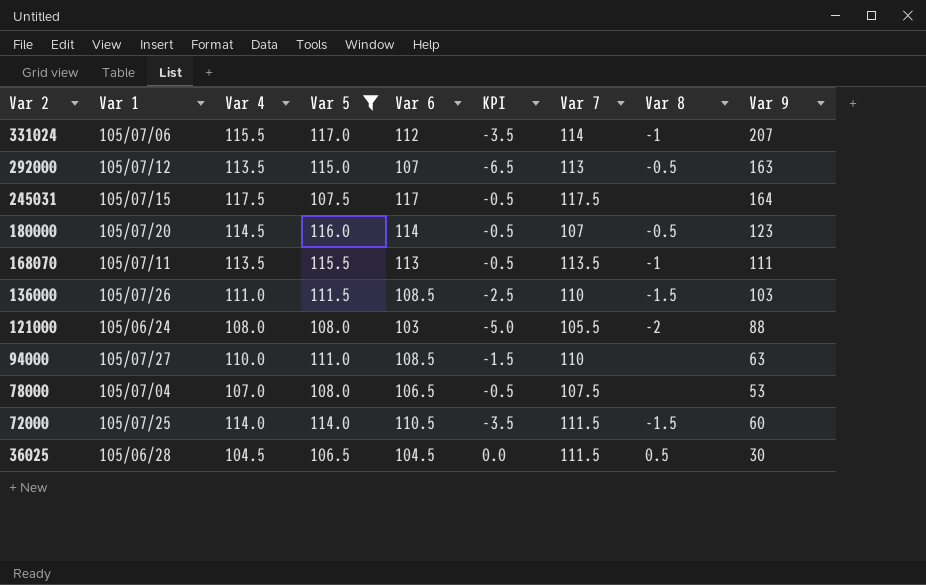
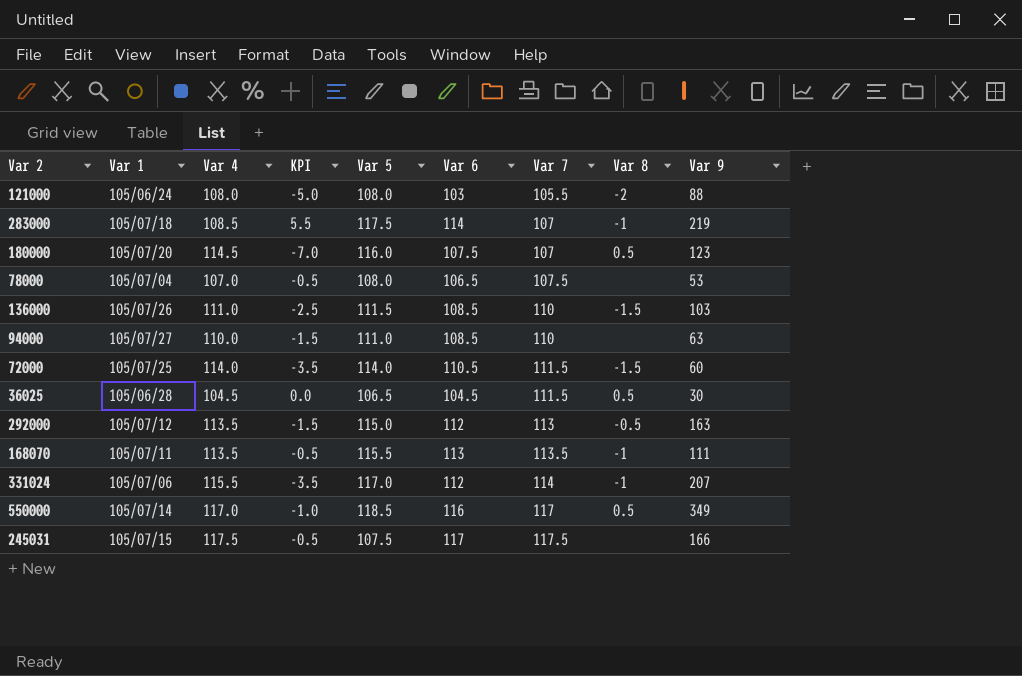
filter: Var 5 <= 117.0 -> none
row order: Var 2 descending -> Var 7 ascending
column KPI | position: 6 -> 4
180000 | KPI: -0.5 -> -7.0
180000 | Var 6: 114 -> 107.5
180000 | Var 8: -0.5 -> 0.5
292000 | KPI: -6.5 -> -1.5
292000 | Var 6: 107 -> 112
245031 | Var 9: 164 -> 166

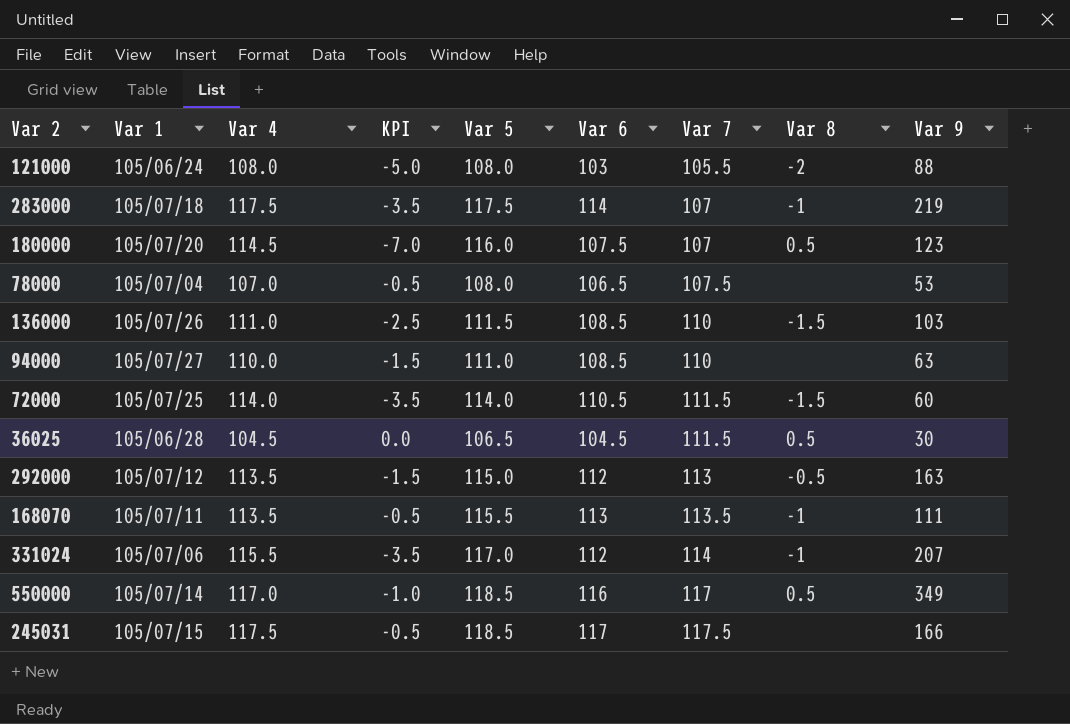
283000 | Var 4: 108.5 -> 117.5
283000 | KPI: 5.5 -> -3.5
245031 | Var 5: 107.5 -> 118.5

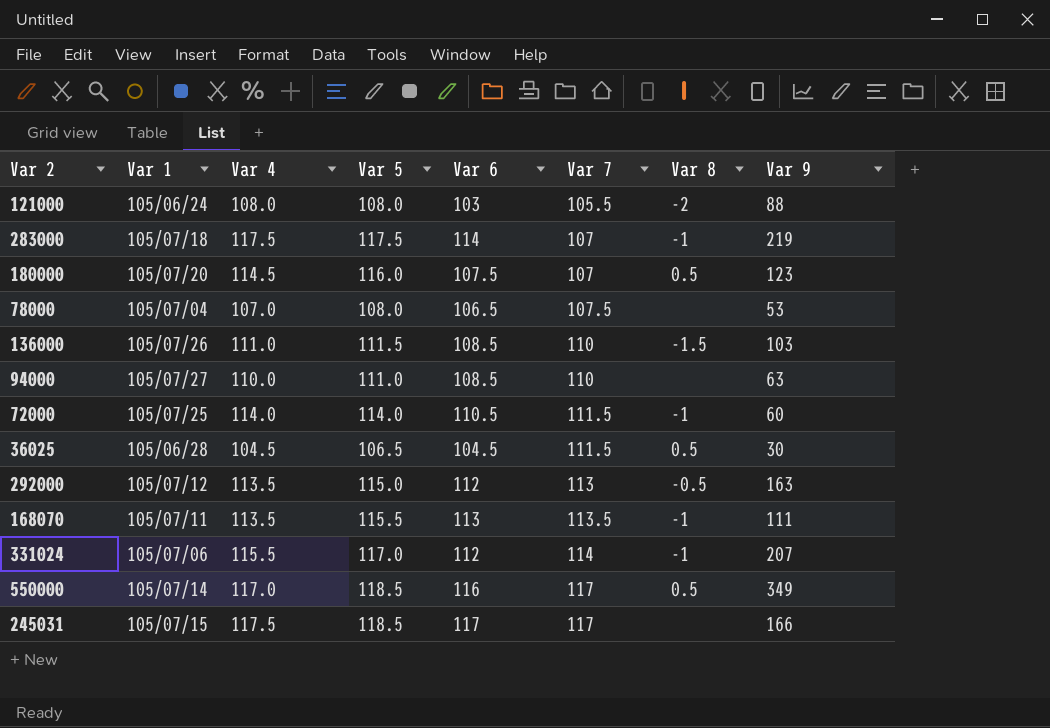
column KPI | formula: [Var 6] - [Var 4] -> none
72000 | Var 8: -1.5 -> -1
245031 | Var 7: 117.5 -> 117

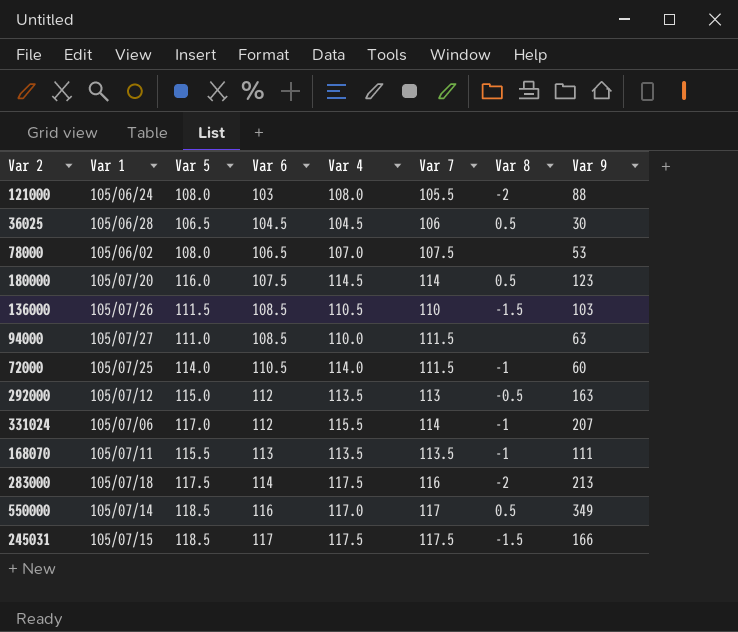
row order: Var 7 ascending -> Var 6 ascending
column Var 4 | position: 3 -> 5
36025 | Var 7: 111.5 -> 106
78000 | Var 1: 105/07/04 -> 105/06/02
180000 | Var 7: 107 -> 114
136000 | Var 4: 111.0 -> 110.5
94000 | Var 7: 110 -> 111.5
283000 | Var 7: 107 -> 116
283000 | Var 8: -1 -> -2
283000 | Var 9: 219 -> 213
245031 | Var 7: 117 -> 117.5
245031 | Var 8: none -> -1.5

